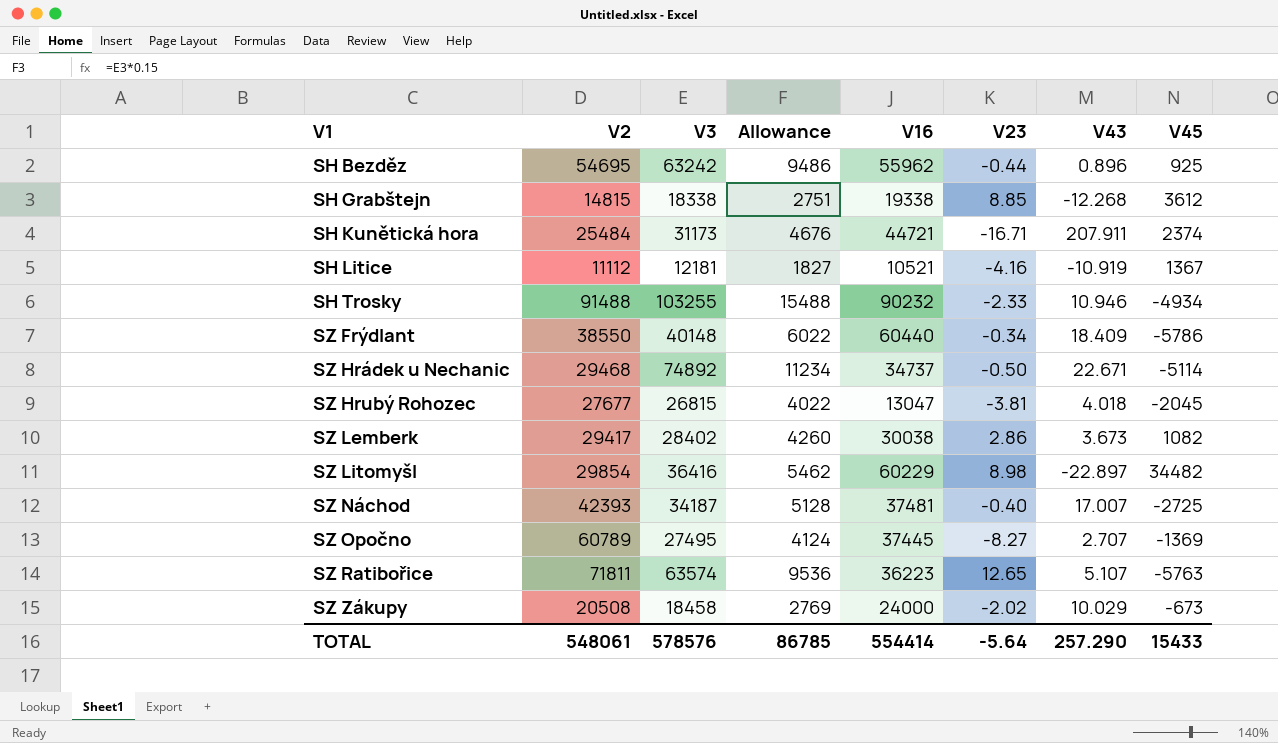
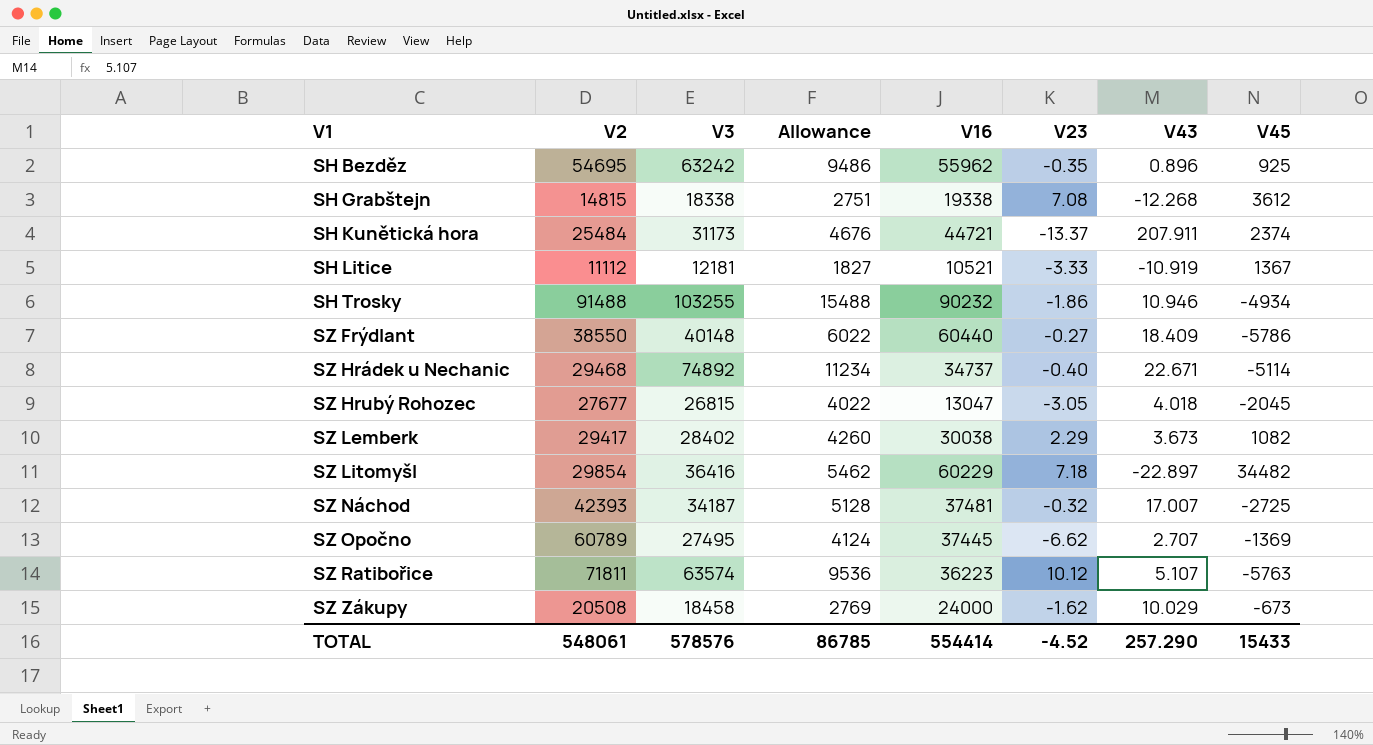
SH Bezděz | V23: -0.44 -> -0.35
SH Grabštejn | V23: 8.85 -> 7.08
SH Kunětická hora | V23: -16.71 -> -13.37
SH Litice | V23: -4.16 -> -3.33
SH Trosky | V23: -2.33 -> -1.86
SZ Frýdlant | V23: -0.34 -> -0.27
SZ Hrádek u Nechanic | V23: -0.50 -> -0.40
SZ Hrubý Rohozec | V23: -3.81 -> -3.05
SZ Lemberk | V23: 2.86 -> 2.29
SZ Litomyšl | V23: 8.98 -> 7.18
SZ Náchod | V23: -0.40 -> -0.32
SZ Opočno | V23: -8.27 -> -6.62
SZ Ratibořice | V23: 12.65 -> 10.12
SZ Zákupy | V23: -2.02 -> -1.62
TOTAL | V23: -5.64 -> -4.52

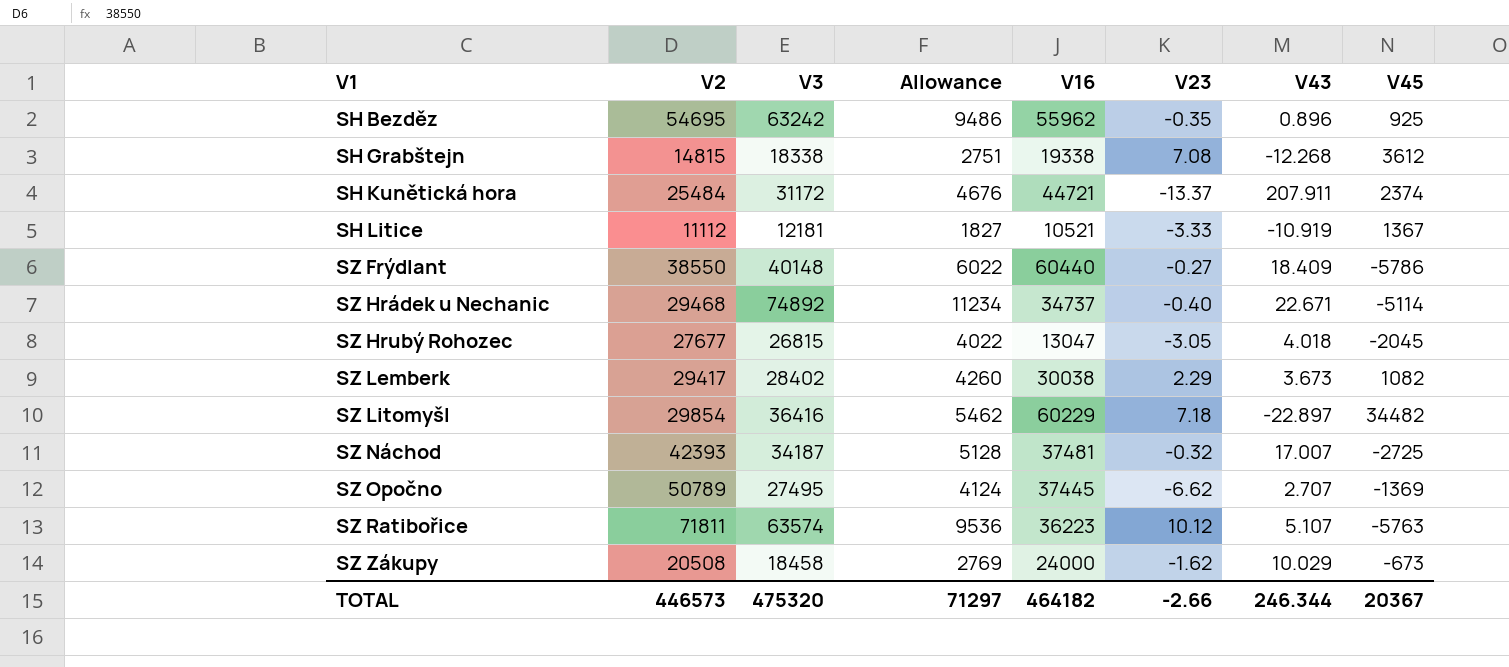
row SH Trosky: 91488 | 103255 | 15488 | 90232 | -1.86 | 10.946 | -4934 -> none
SH Kunětická hora | V3: 31173 -> 31172
SZ Opočno | V2: 60789 -> 50789
TOTAL | V2: 548061 -> 446573
TOTAL | V3: 578576 -> 475320
TOTAL | Allowance: 86785 -> 71297
TOTAL | V16: 554414 -> 464182
TOTAL | V23: -4.52 -> -2.66
TOTAL | V43: 257.290 -> 246.344
TOTAL | V45: 15433 -> 20367

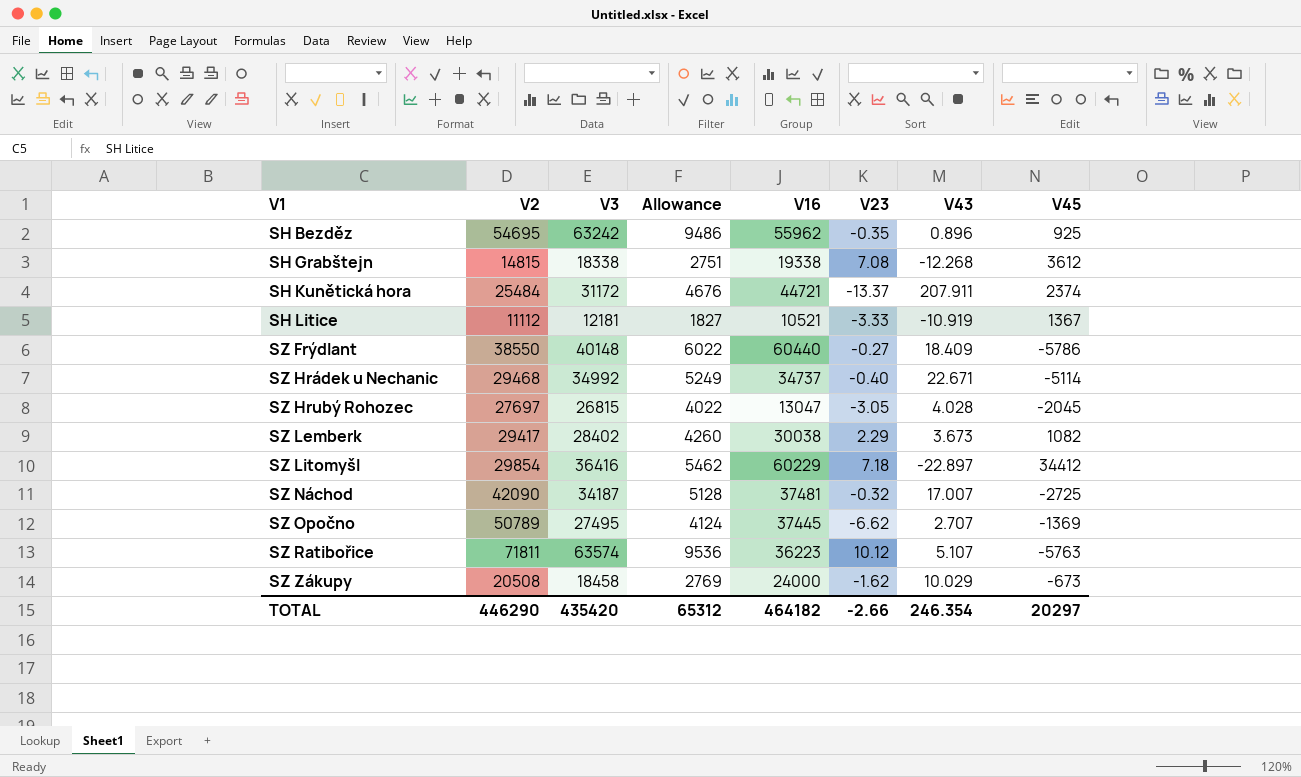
SZ Hrádek u Nechanic | V3: 74892 -> 34992
SZ Hrádek u Nechanic | Allowance: 11234 -> 5249
SZ Hrubý Rohozec | V2: 27677 -> 27697
SZ Hrubý Rohozec | V43: 4.018 -> 4.028
SZ Litomyšl | V45: 34482 -> 34412
SZ Náchod | V2: 42393 -> 42090
TOTAL | V2: 446573 -> 446290
TOTAL | V3: 475320 -> 435420
TOTAL | Allowance: 71297 -> 65312
TOTAL | V43: 246.344 -> 246.354
TOTAL | V45: 20367 -> 20297

